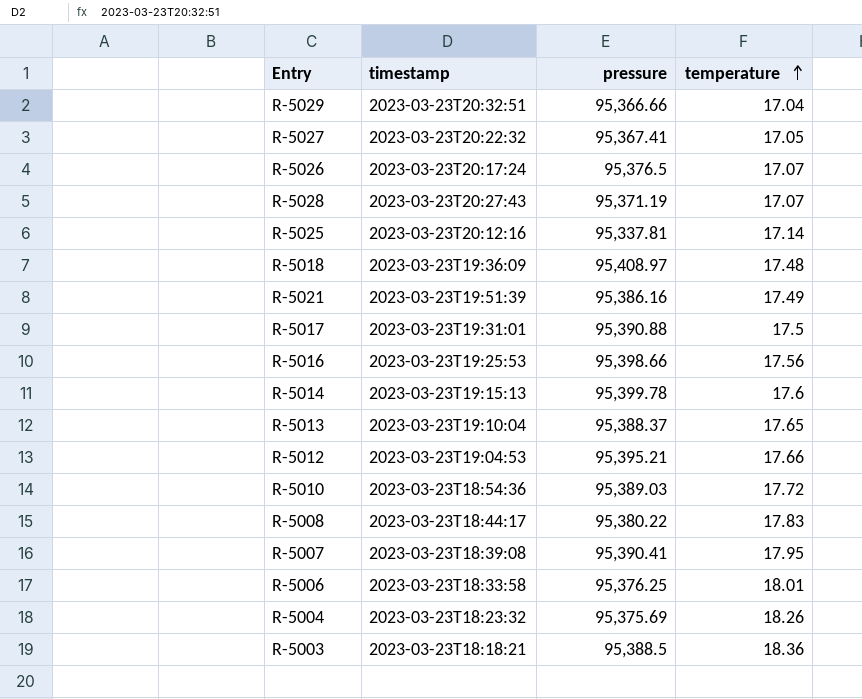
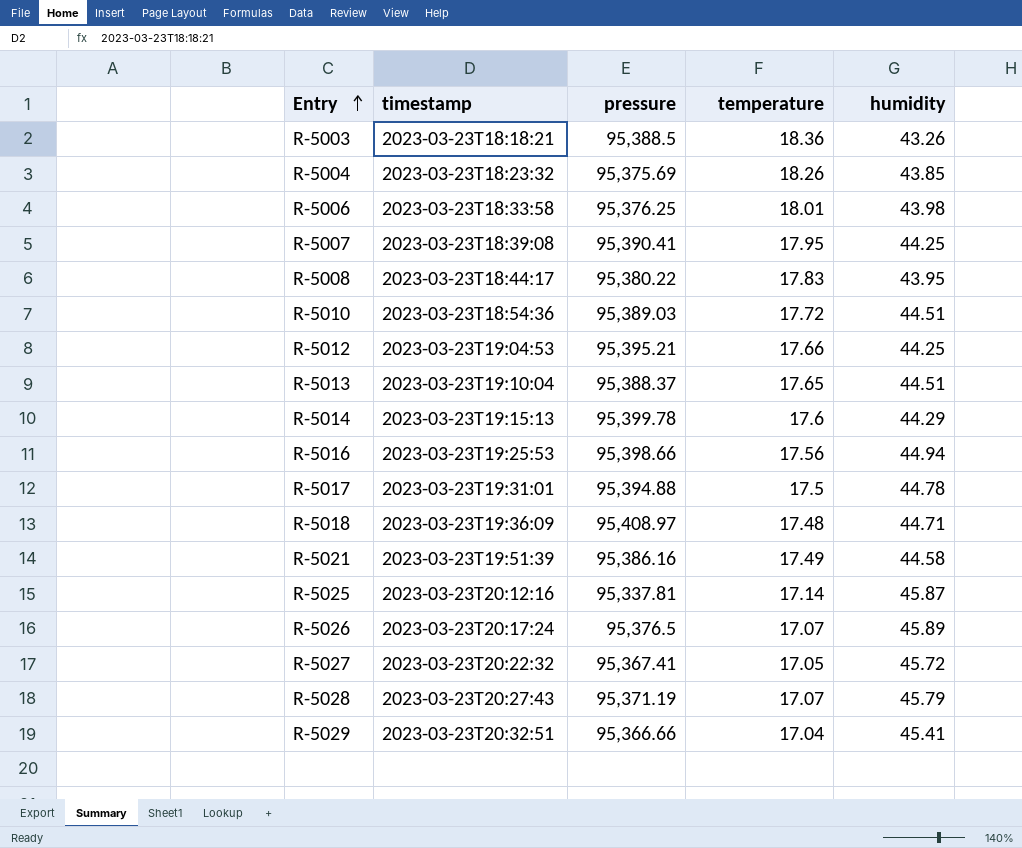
row order: temperature ascending -> Entry ascending
column humidity | position: none -> 5
R-5017 | pressure: 95,390.88 -> 95,394.88

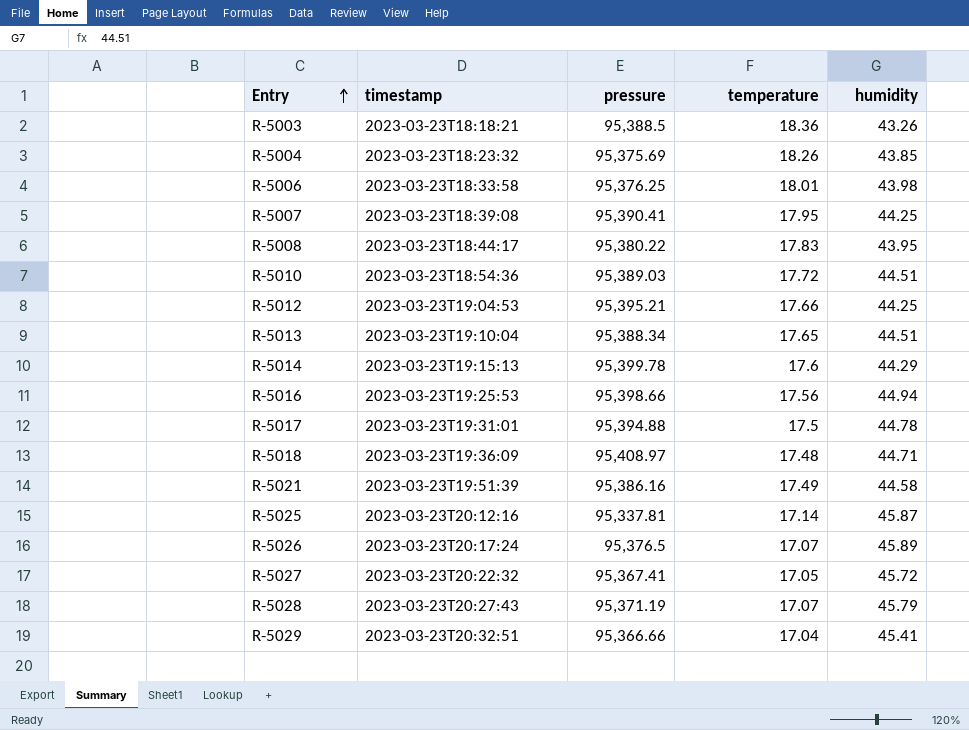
R-5013 | pressure: 95,388.37 -> 95,388.34

